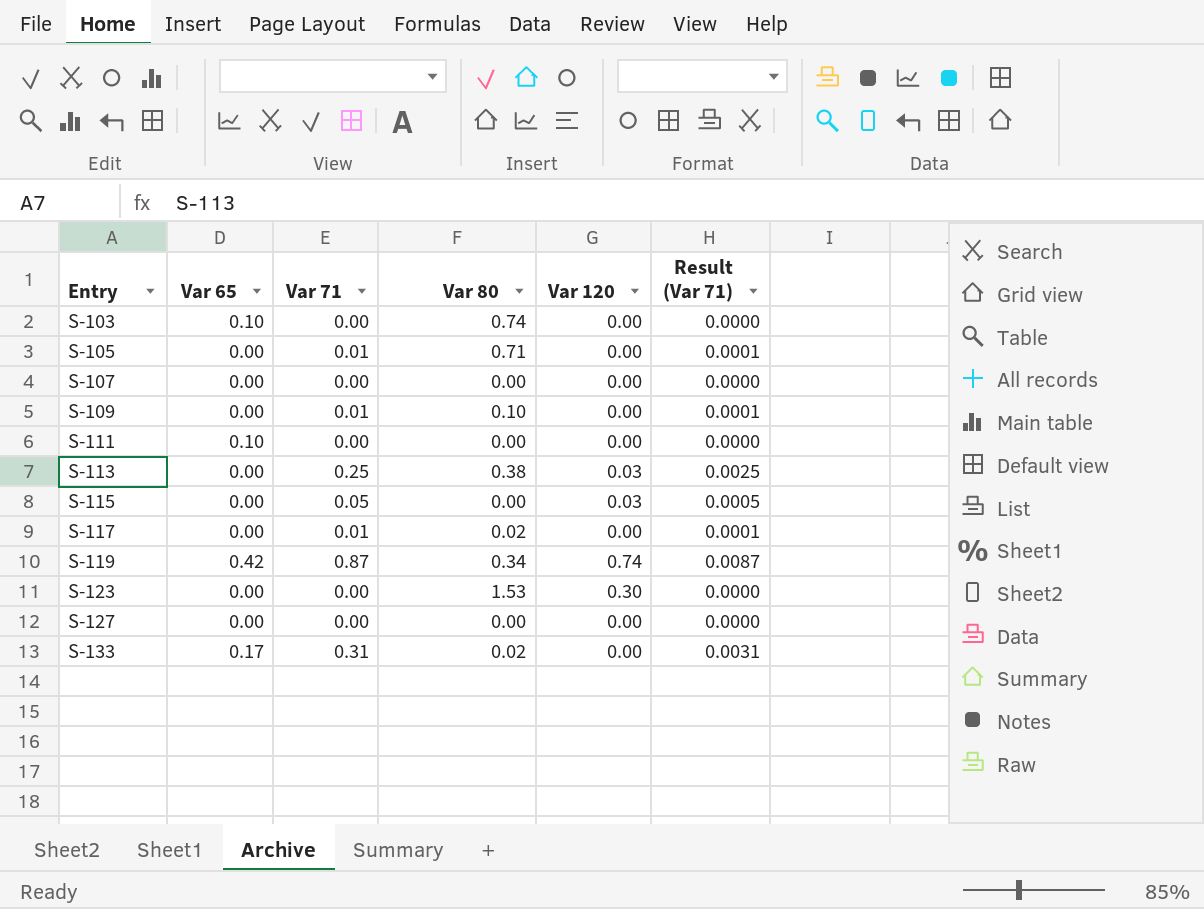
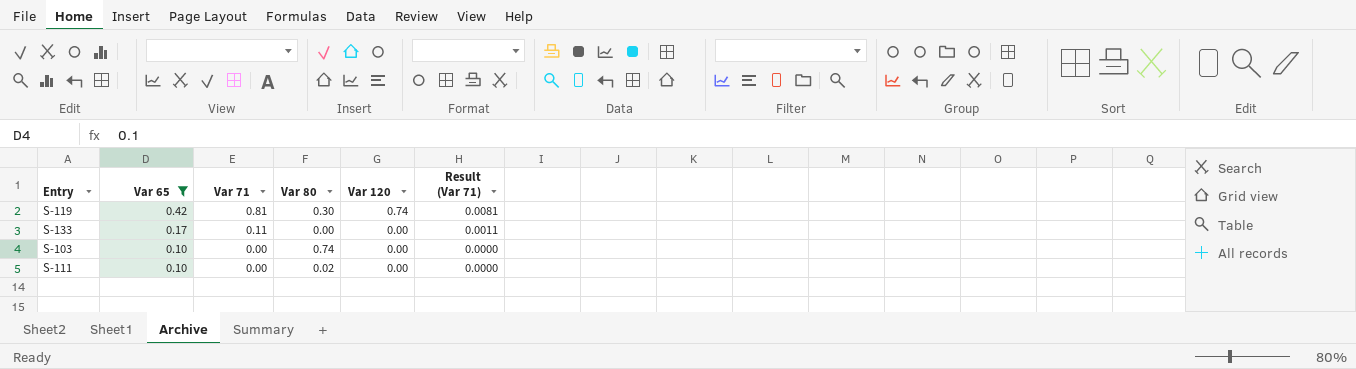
filter: none -> Var 65 != 0.00
row order: Entry ascending -> Var 65 descending
S-119 | Var 71: 0.87 -> 0.81
S-119 | Var 80: 0.34 -> 0.30
S-119 | Result (Var 71): 0.0087 -> 0.0081
S-133 | Var 71: 0.31 -> 0.11
S-133 | Var 80: 0.02 -> 0.00
S-133 | Result (Var 71): 0.0031 -> 0.0011
S-111 | Var 80: 0.00 -> 0.02

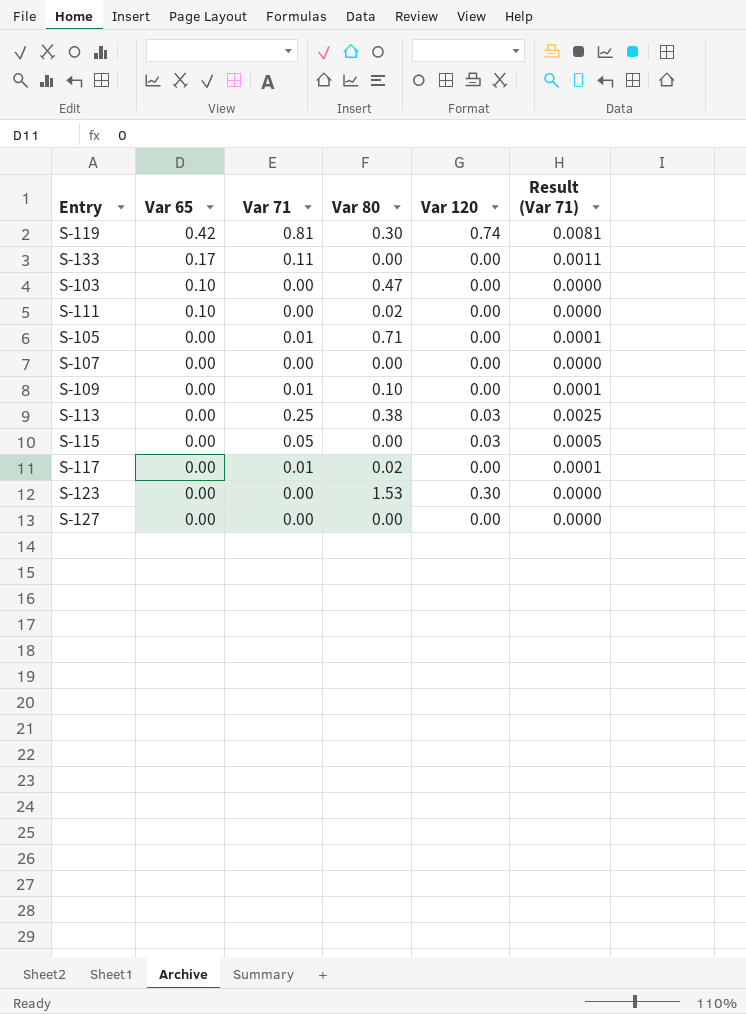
filter: Var 65 != 0.00 -> none
S-103 | Var 80: 0.74 -> 0.47

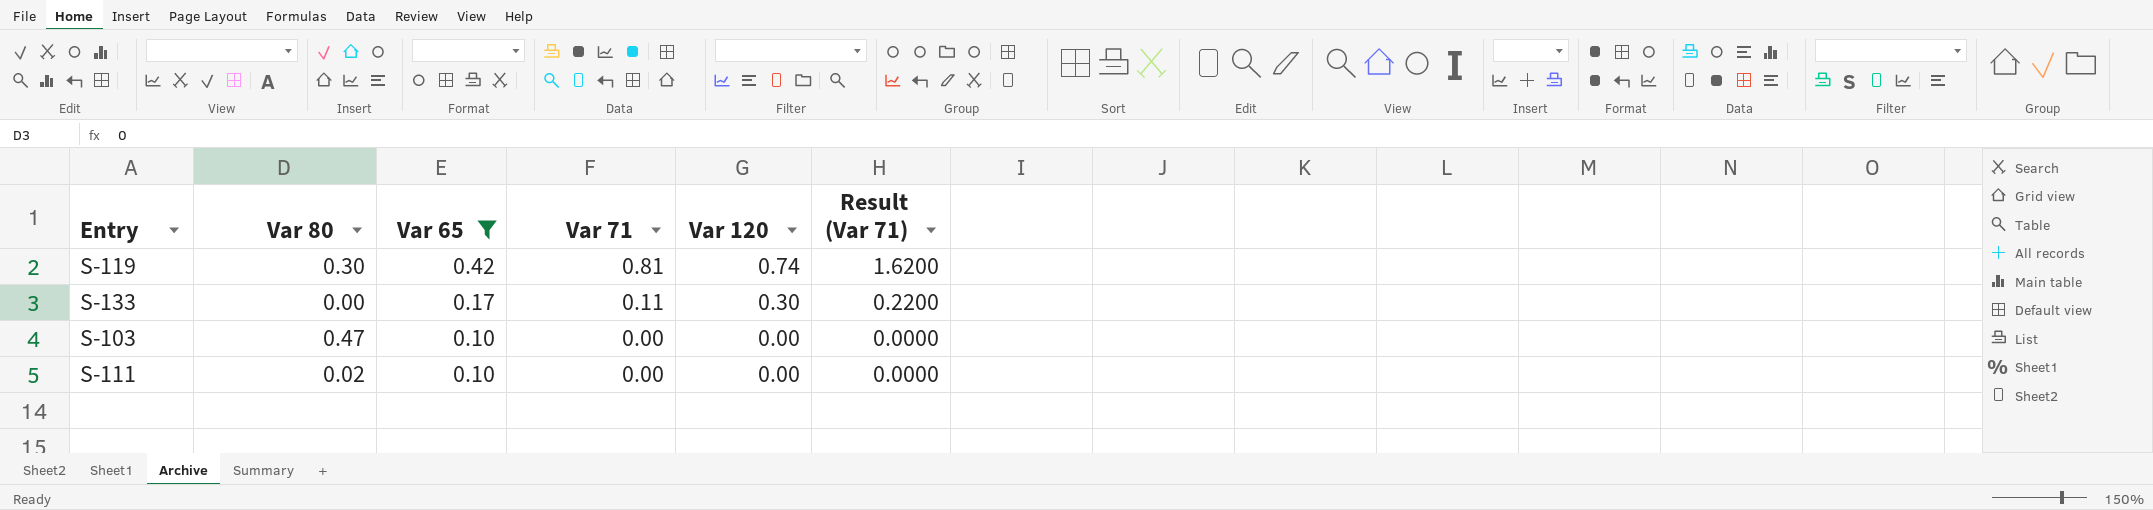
filter: none -> Var 65 != 0.00
column Var 80 | position: 4 -> 2
column Result (Var 71) | formula: [Var 71] * 0.01 -> [Var 71] * 2
S-133 | Var 120: 0.00 -> 0.30

